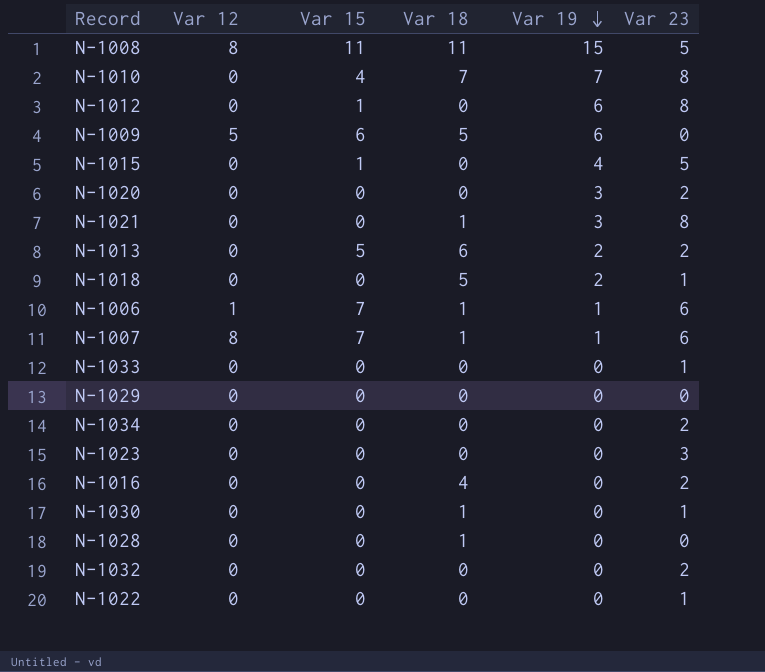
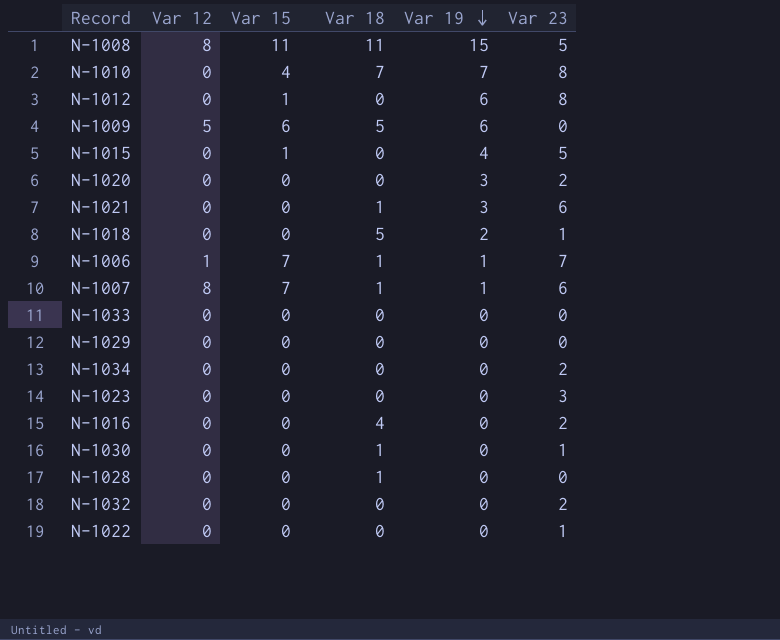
row N-1013: 0 | 5 | 6 | 2 | 2 -> none
N-1021 | Var 23: 8 -> 6
N-1006 | Var 23: 6 -> 7
N-1033 | Var 23: 1 -> 0

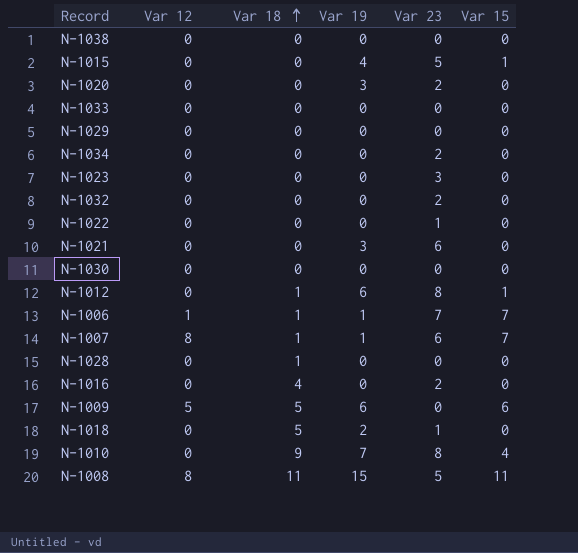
row order: Var 19 descending -> Var 18 ascending
column Var 15 | position: 3 -> 6
row N-1038: none -> 0 | 0 | 0 | 0 | 0
N-1021 | Var 18: 1 -> 0
N-1030 | Var 18: 1 -> 0
N-1030 | Var 23: 1 -> 0
N-1012 | Var 18: 0 -> 1
N-1010 | Var 18: 7 -> 9

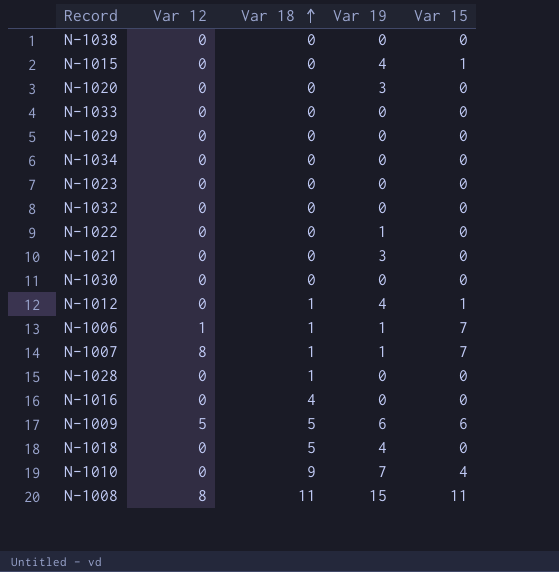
column Var 23 | position: 5 -> none
N-1022 | Var 19: 0 -> 1
N-1012 | Var 19: 6 -> 4
N-1018 | Var 19: 2 -> 4

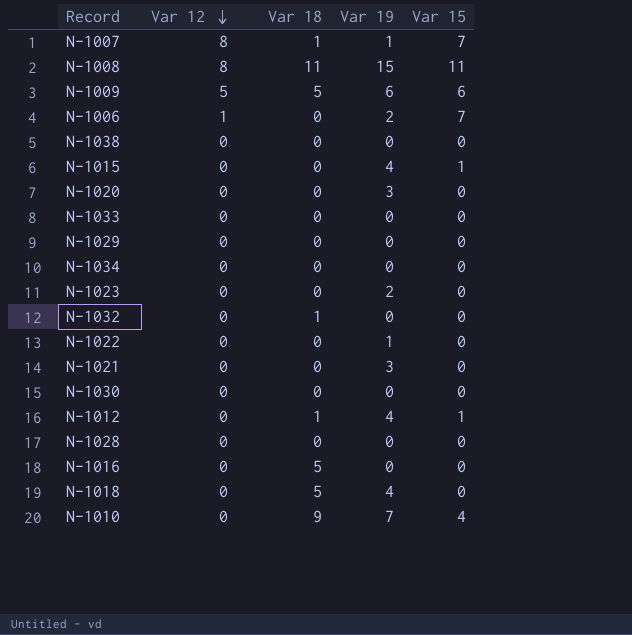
row order: Var 18 ascending -> Var 12 descending
N-1006 | Var 18: 1 -> 0
N-1006 | Var 19: 1 -> 2
N-1023 | Var 19: 0 -> 2
N-1032 | Var 18: 0 -> 1
N-1028 | Var 18: 1 -> 0
N-1016 | Var 18: 4 -> 5

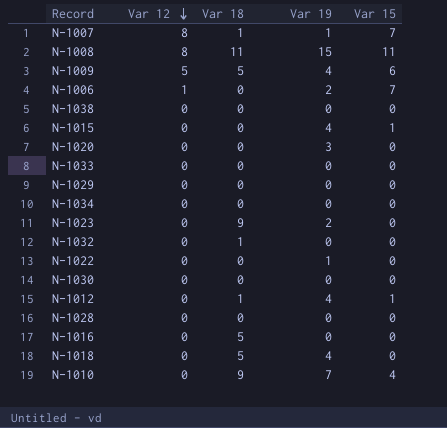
row N-1021: 0 | 0 | 3 | 0 -> none
N-1009 | Var 19: 6 -> 4
N-1023 | Var 18: 0 -> 9

